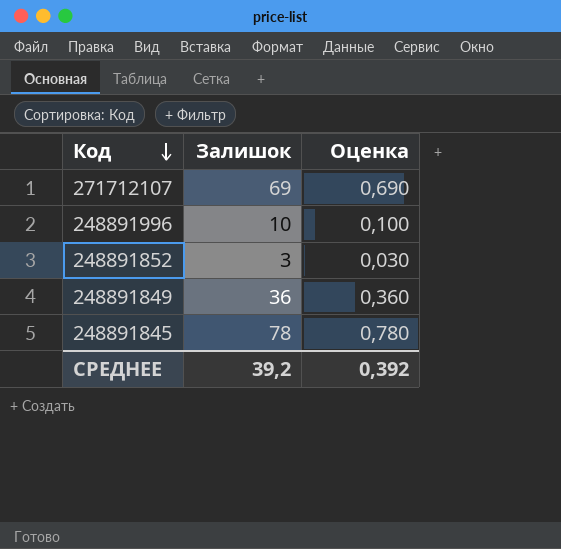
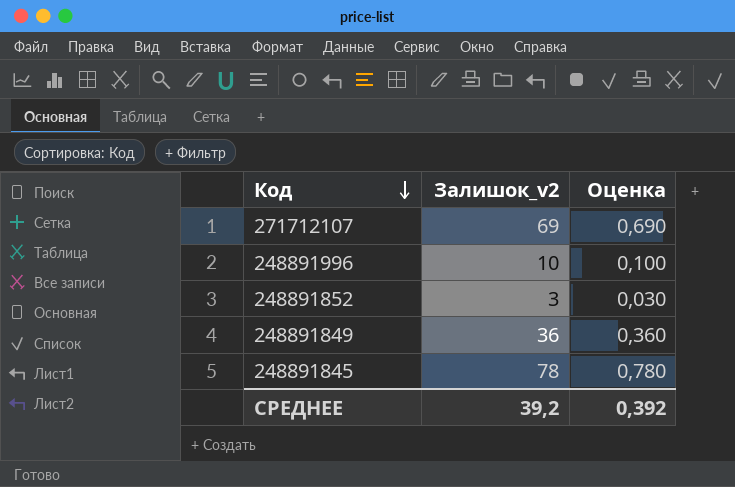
column name: Залишок -> Залишок_v2

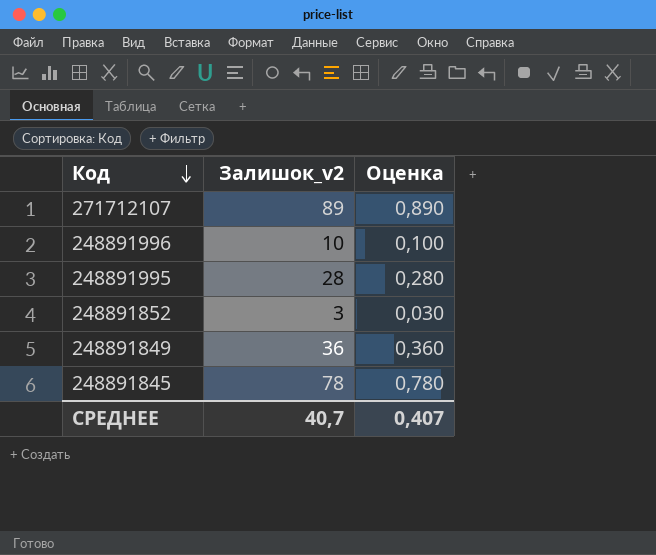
271712107 | Залишок_v2: 69 -> 89
271712107 | Оценка: 0,690 -> 0,890
row 248891995: none -> 28 | 0,280
СРЕДНЕЕ | Залишок_v2: 39,2 -> 40,7
СРЕДНЕЕ | Оценка: 0,392 -> 0,407

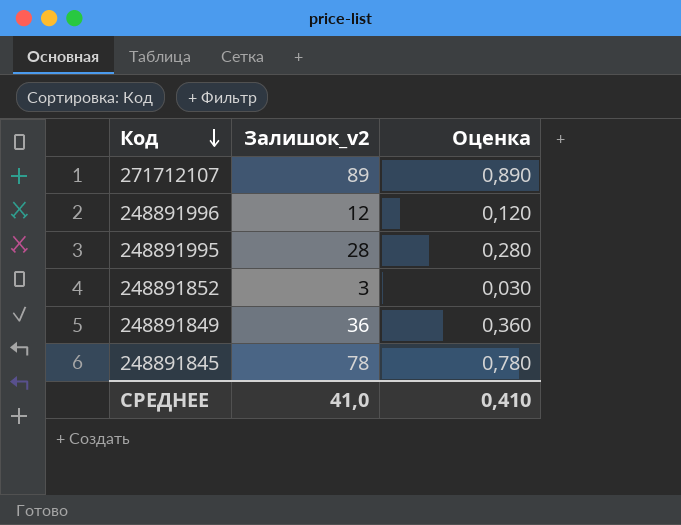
248891996 | Залишок_v2: 10 -> 12
248891996 | Оценка: 0,100 -> 0,120
СРЕДНЕЕ | Залишок_v2: 40,7 -> 41,0
СРЕДНЕЕ | Оценка: 0,407 -> 0,410

